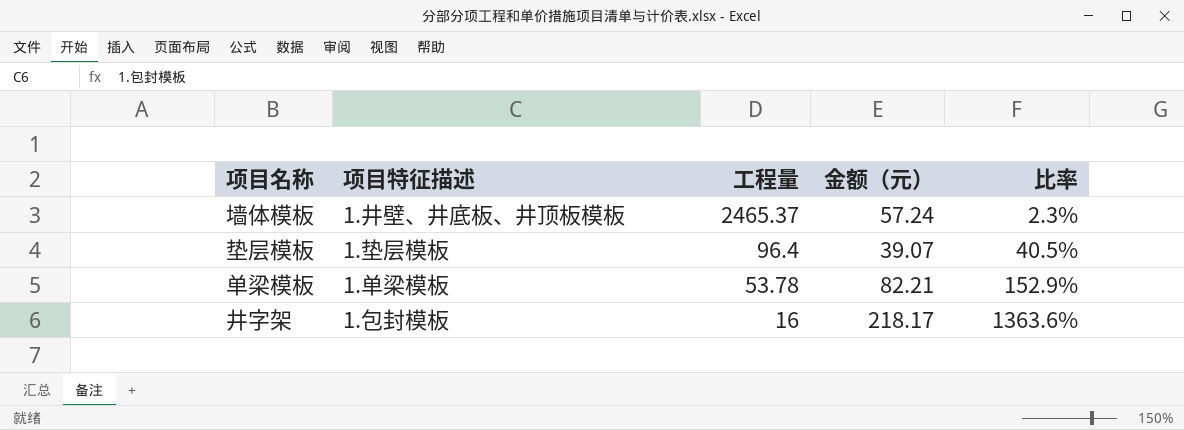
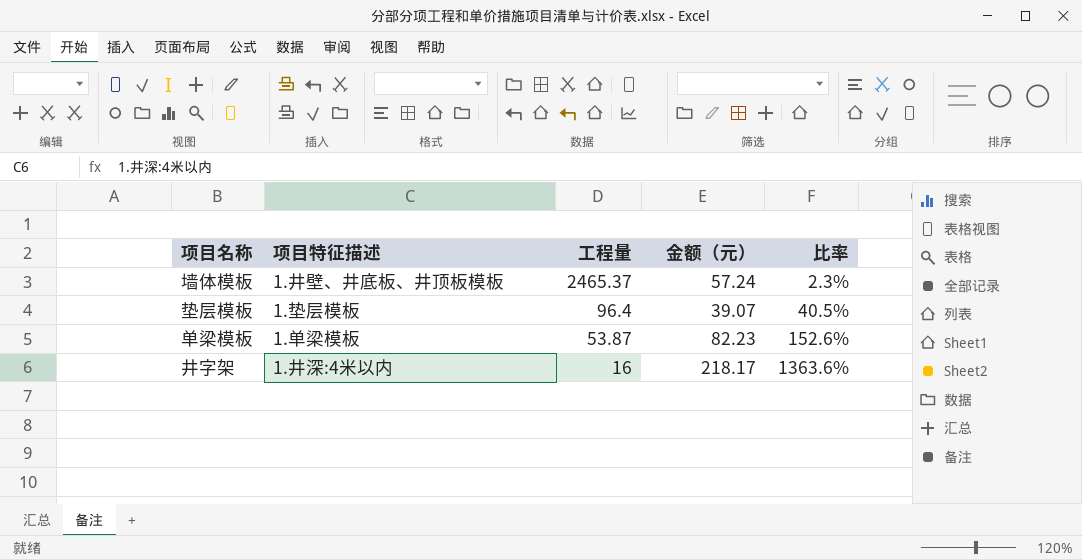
单梁模板 | 工程量: 53.78 -> 53.87
单梁模板 | 金额（元）: 82.21 -> 82.23
单梁模板 | 比率: 152.9% -> 152.6%
井字架 | 项目特征描述: 1.包封模板 -> 1.井深:4米以内

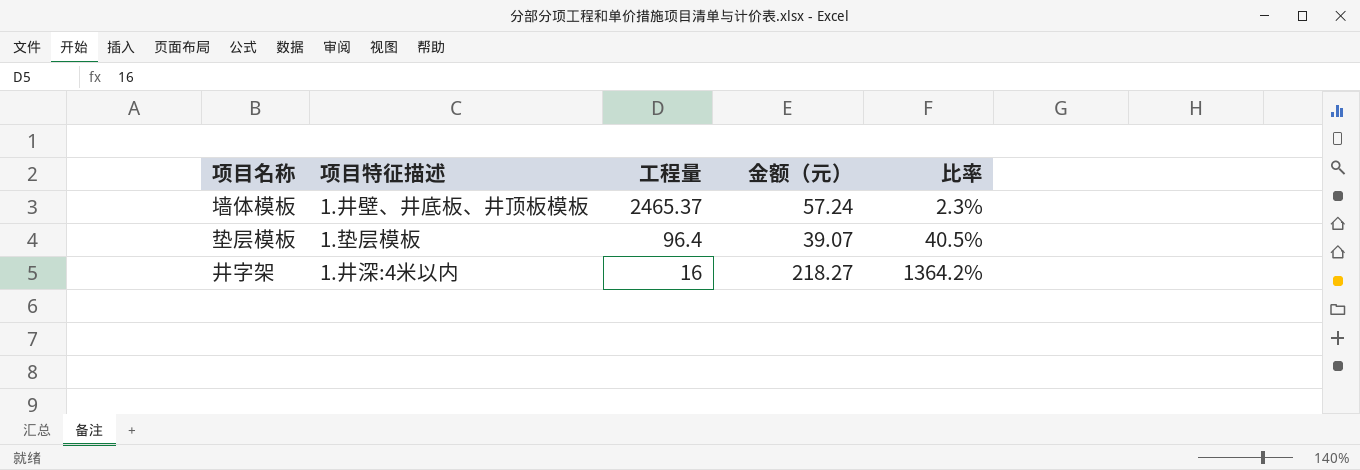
row 单梁模板: 1.单梁模板 | 53.87 | 82.23 | 152.6% -> none
井字架 | 金额（元）: 218.17 -> 218.27
井字架 | 比率: 1363.6% -> 1364.2%

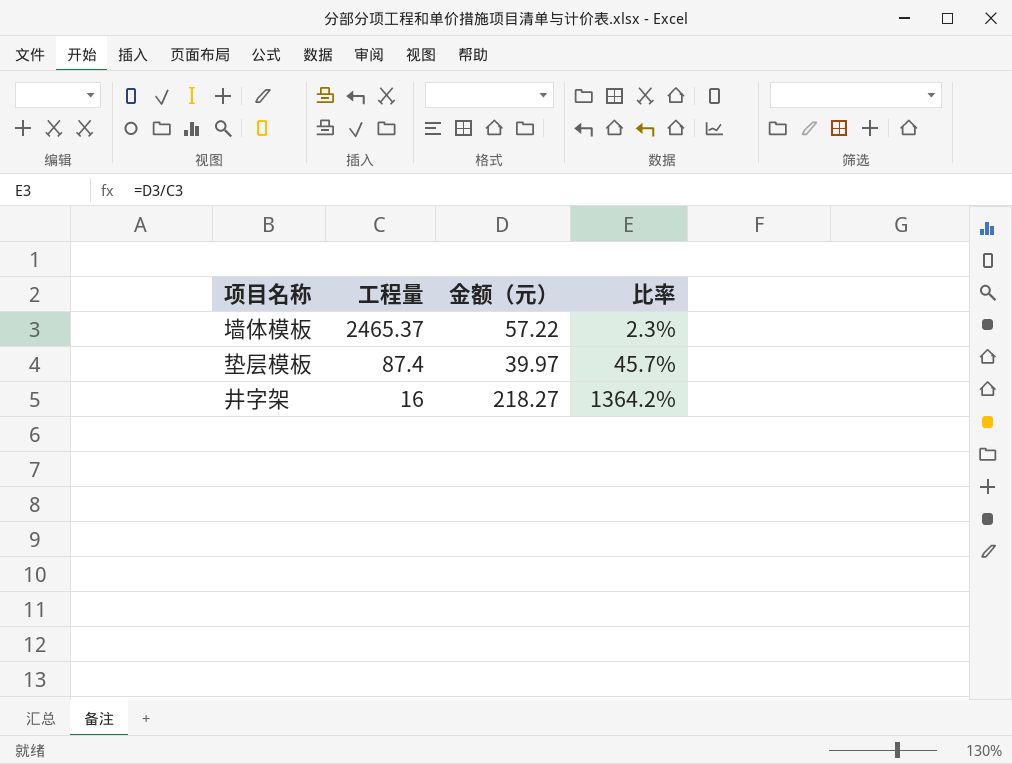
column 项目特征描述 | position: 2 -> none
墙体模板 | 金额（元）: 57.24 -> 57.22
垫层模板 | 工程量: 96.4 -> 87.4
垫层模板 | 金额（元）: 39.07 -> 39.97
垫层模板 | 比率: 40.5% -> 45.7%

